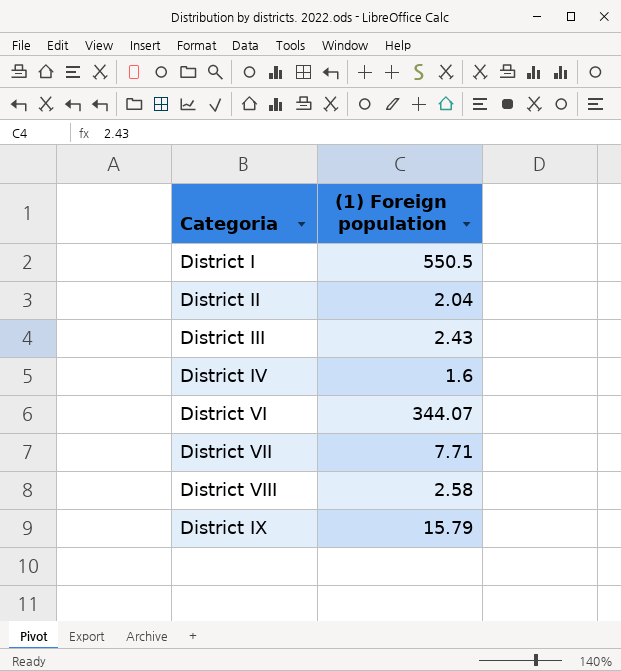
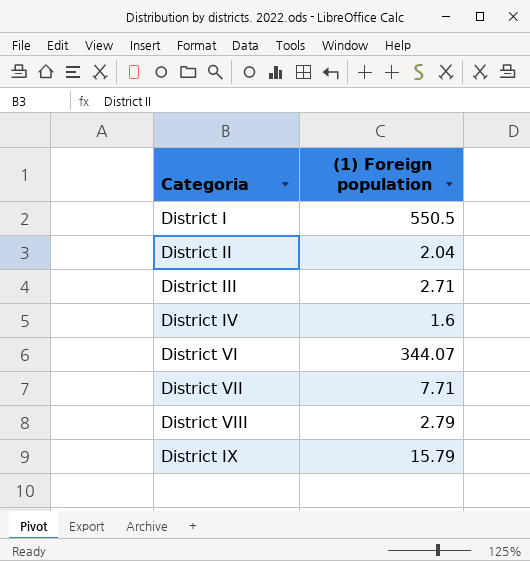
District III | (1) Foreign population: 2.43 -> 2.71
District VIII | (1) Foreign population: 2.58 -> 2.79

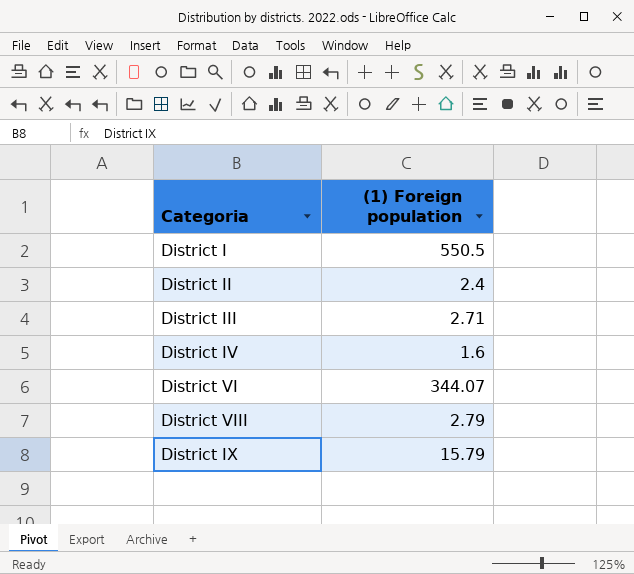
row District VII: 7.71 -> none
District II | (1) Foreign population: 2.04 -> 2.4

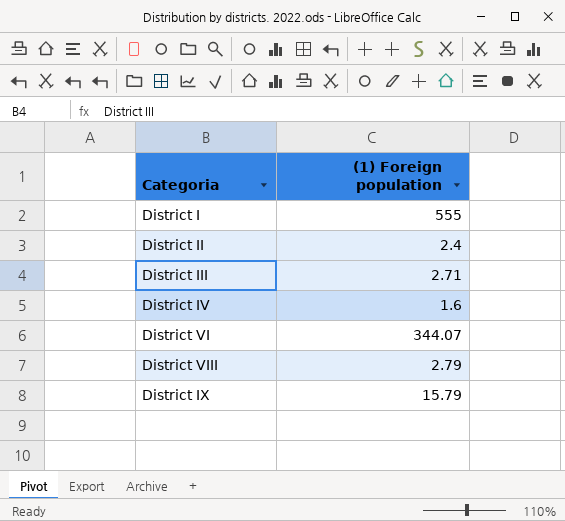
District I | (1) Foreign population: 550.5 -> 555

